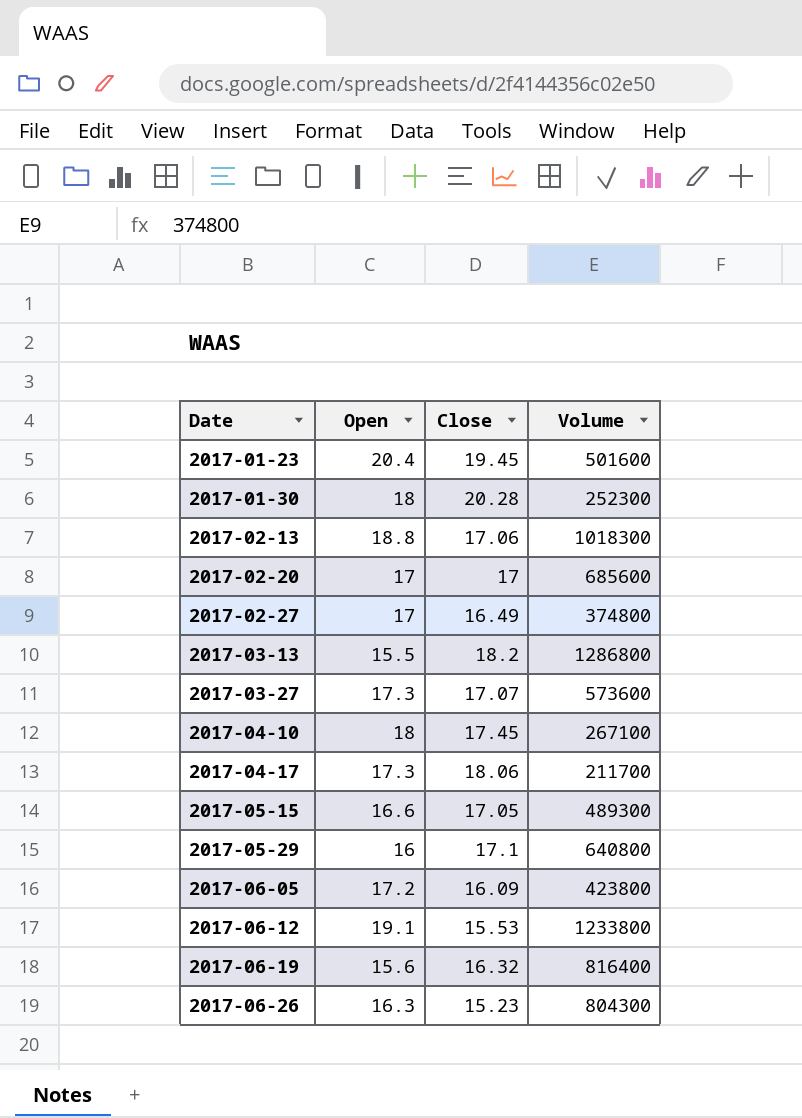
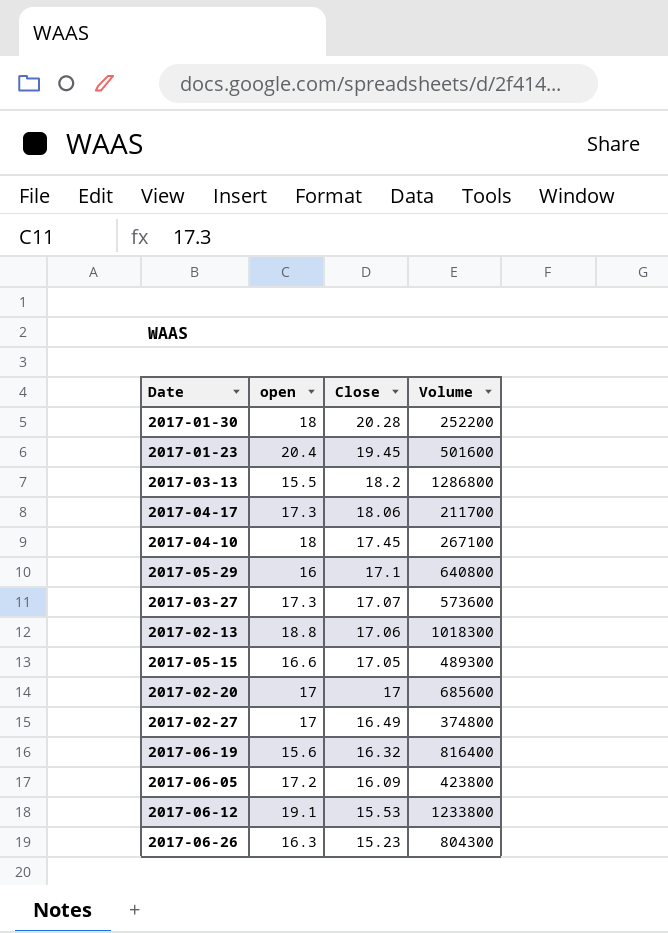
row order: Date ascending -> Close descending
column name: Open -> open
2017-01-30 | Volume: 252300 -> 252200

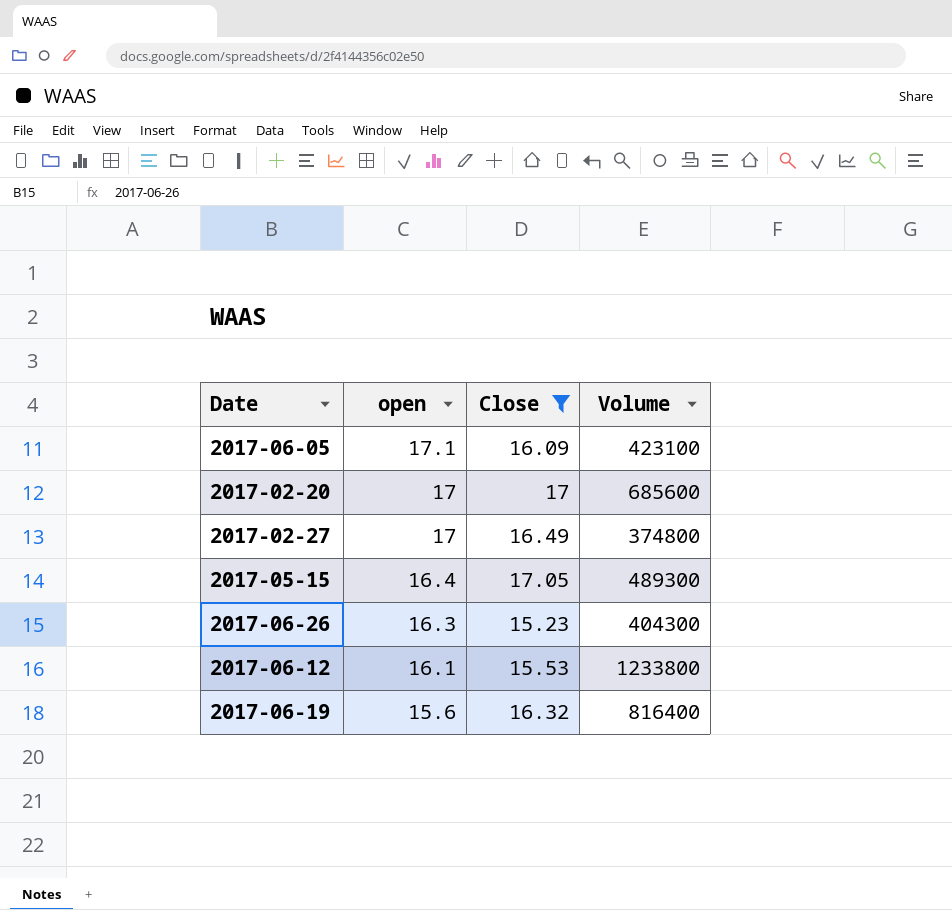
filter: none -> Close <= 17.05
row order: Close descending -> open descending
2017-06-05 | open: 17.2 -> 17.1
2017-06-05 | Volume: 423800 -> 423100
2017-05-15 | open: 16.6 -> 16.4
2017-06-26 | Volume: 804300 -> 404300
2017-06-12 | open: 19.1 -> 16.1

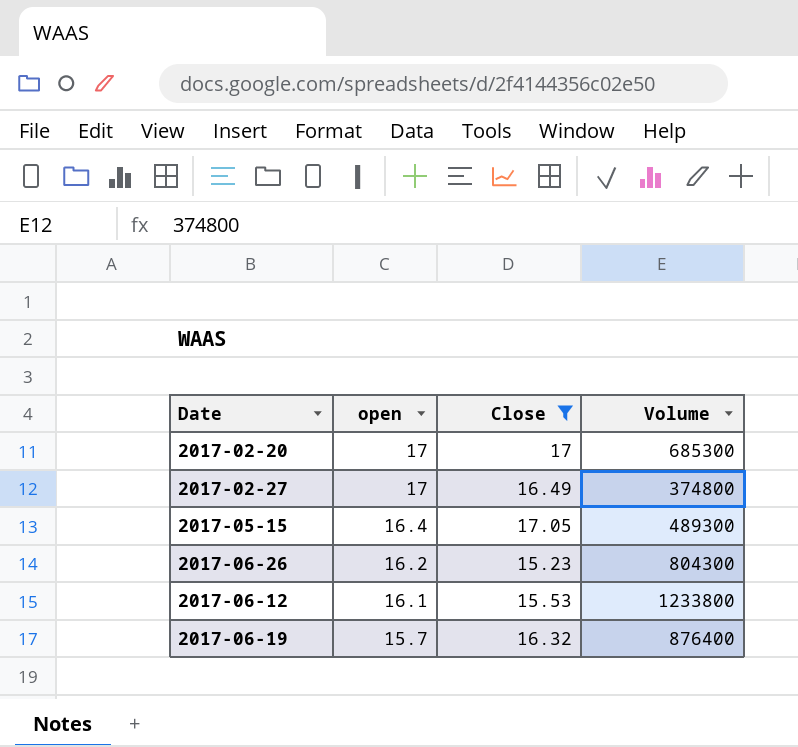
row 2017-06-05: 17.1 | 16.09 | 423100 -> none
2017-02-20 | Volume: 685600 -> 685300
2017-06-26 | open: 16.3 -> 16.2
2017-06-26 | Volume: 404300 -> 804300
2017-06-19 | open: 15.6 -> 15.7
2017-06-19 | Volume: 816400 -> 876400

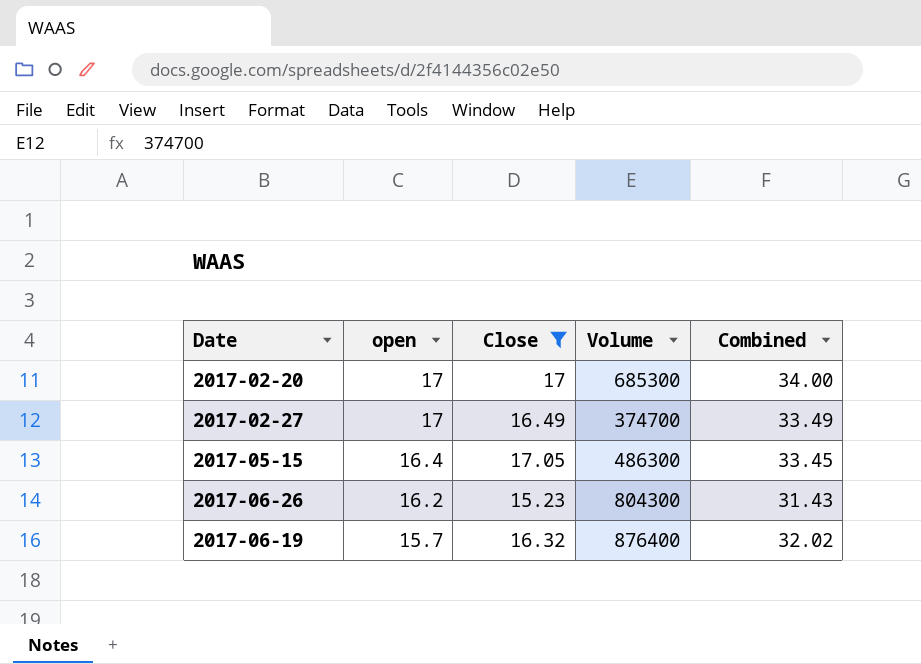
column Combined | formula: none -> [open] + [Close]
row 2017-06-12: 16.1 | 15.53 | 1233800 -> none
2017-02-27 | Volume: 374800 -> 374700
2017-05-15 | Volume: 489300 -> 486300

